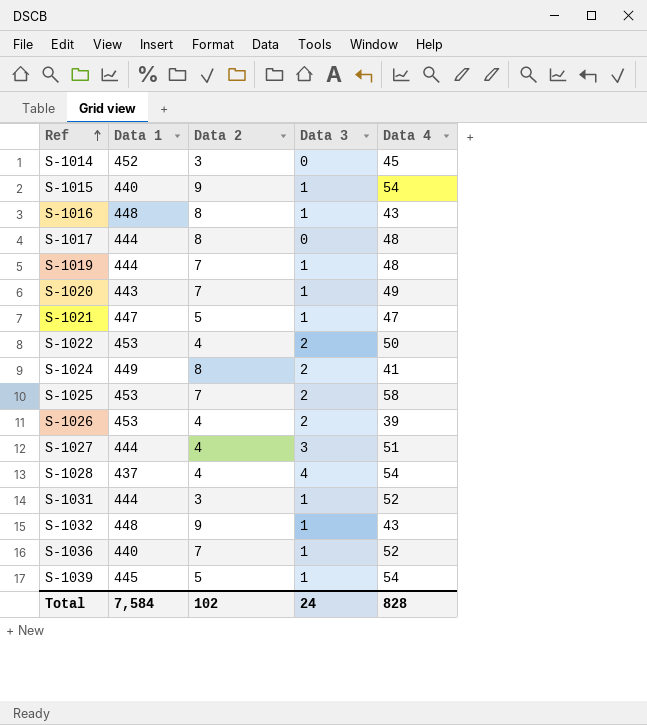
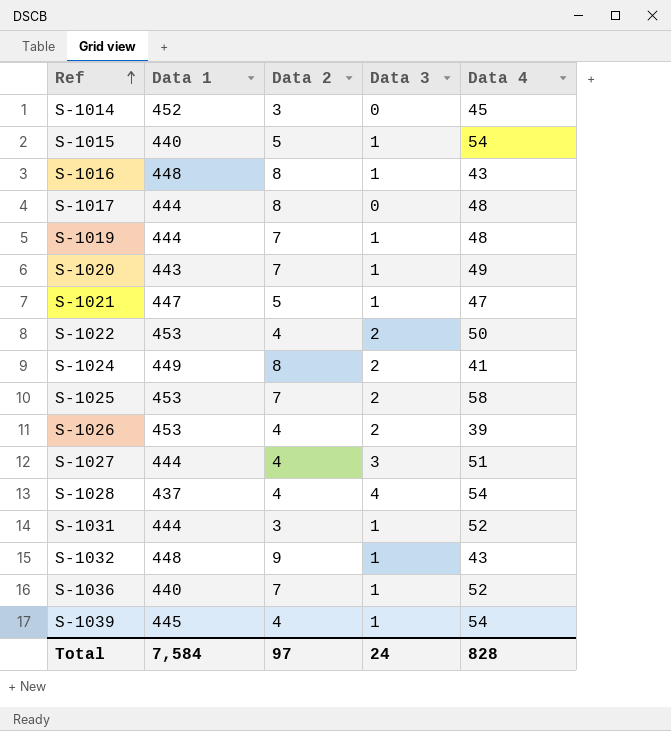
S-1015 | Data 2: 9 -> 5
S-1039 | Data 2: 5 -> 4
Total | Data 2: 102 -> 97

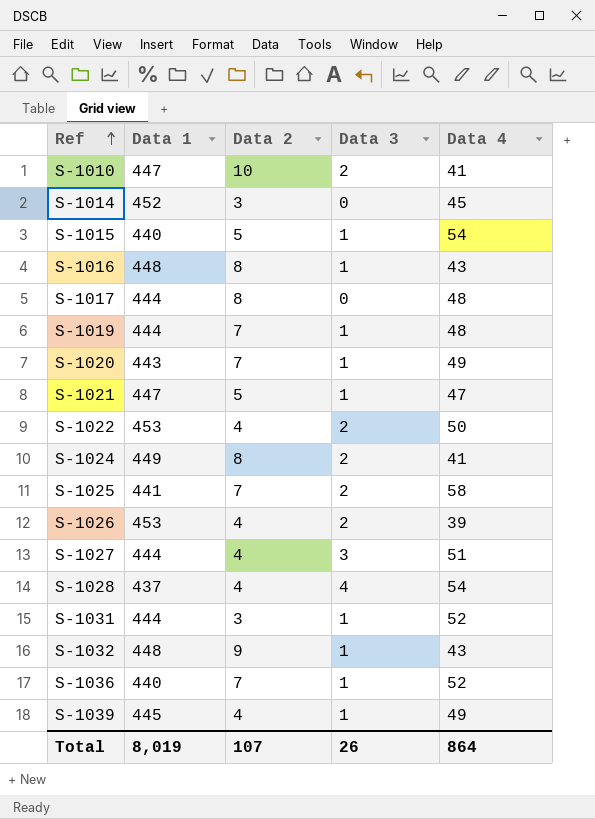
row S-1010: none -> 447 | 10 | 2 | 41
S-1025 | Data 1: 453 -> 441
S-1039 | Data 4: 54 -> 49
Total | Data 1: 7,584 -> 8,019
Total | Data 2: 97 -> 107
Total | Data 3: 24 -> 26
Total | Data 4: 828 -> 864

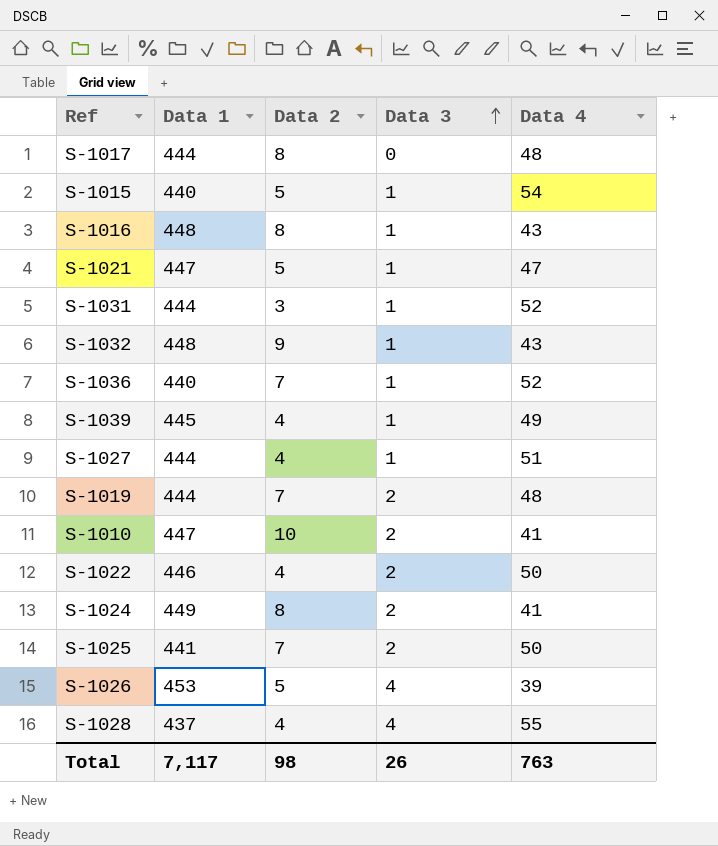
row order: Ref ascending -> Data 3 ascending
row S-1014: 452 | 3 | 0 | 45 -> none
row S-1020: 443 | 7 | 1 | 49 -> none
S-1027 | Data 3: 3 -> 1
S-1019 | Data 3: 1 -> 2
S-1022 | Data 1: 453 -> 446
S-1025 | Data 4: 58 -> 50
S-1026 | Data 2: 4 -> 5
S-1026 | Data 3: 2 -> 4
S-1028 | Data 4: 54 -> 55
Total | Data 1: 8,019 -> 7,117
Total | Data 2: 107 -> 98
Total | Data 4: 864 -> 763

